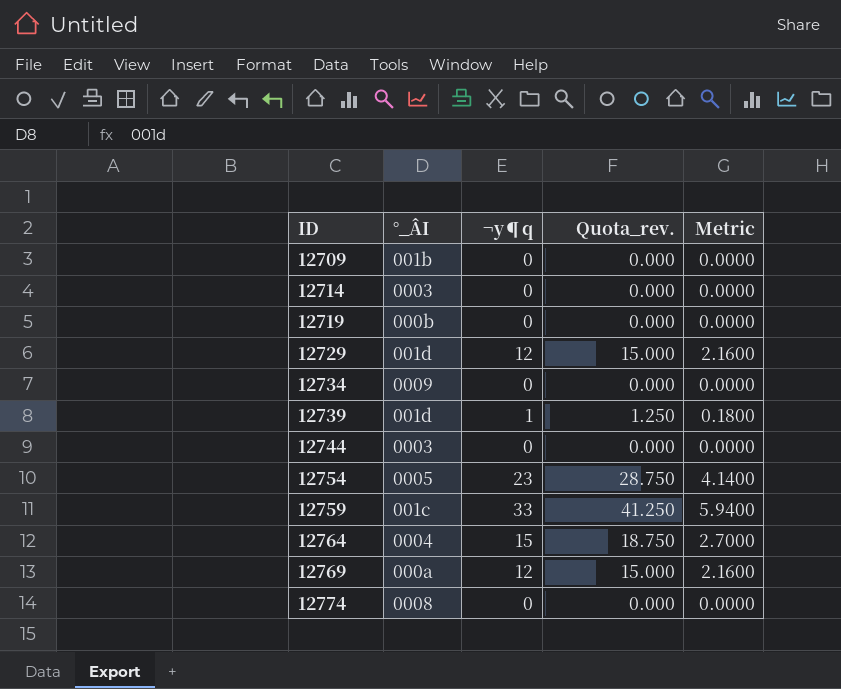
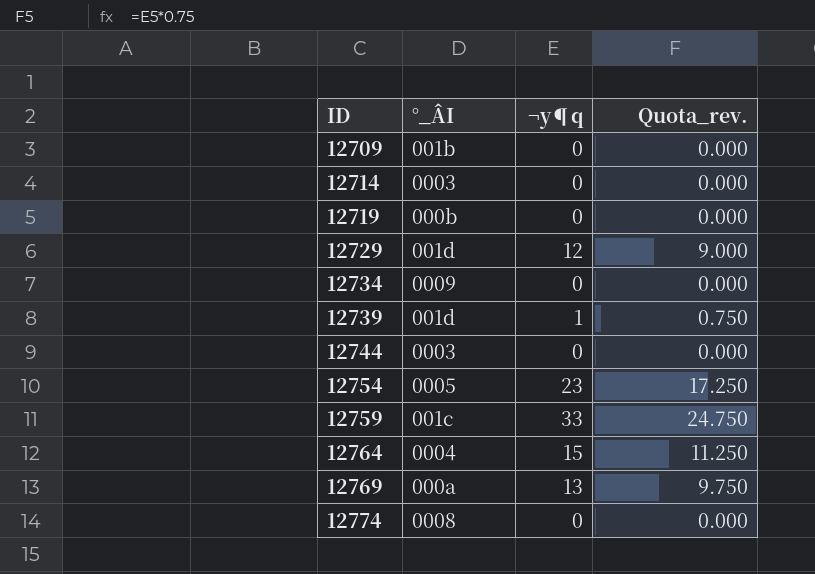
column Metric | formula: [¬y¶q] * 0.18 -> none
column Quota_rev. | formula: [¬y¶q] * 1.25 -> [¬y¶q] * 0.75
12769 | ¬y¶q: 12 -> 13

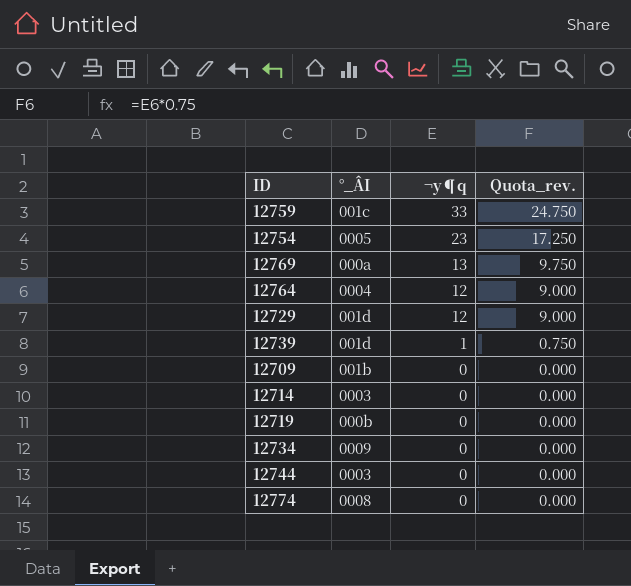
row order: ID ascending -> ¬y¶q descending
12764 | ¬y¶q: 15 -> 12
12764 | Quota_rev.: 11.250 -> 9.000

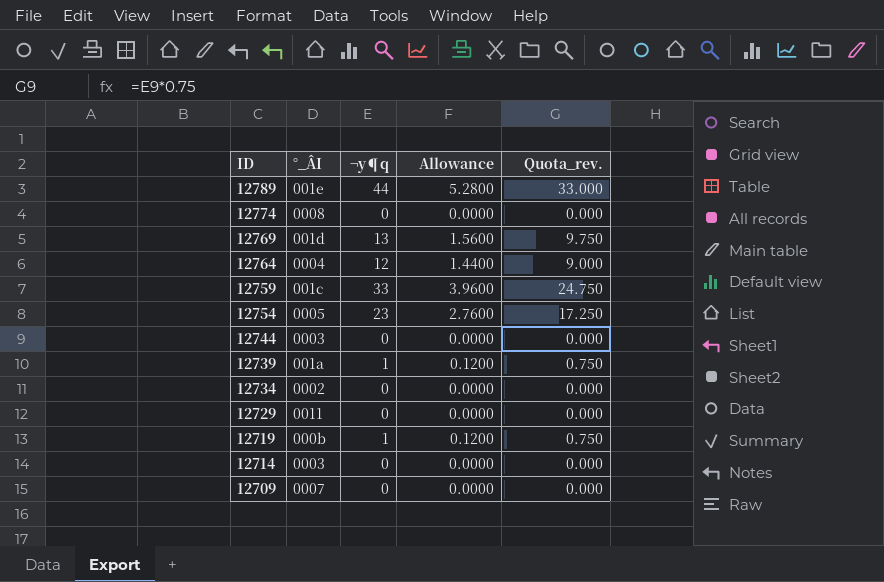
row order: ¬y¶q descending -> ID descending
column Allowance | formula: none -> [¬y¶q] * 0.12
row 12789: none -> 001e | 44 | 5.2800 | 33.000
12769 | °_ÂI: 000a -> 001d
12739 | °_ÂI: 001d -> 001a
12734 | °_ÂI: 0009 -> 0002
12729 | °_ÂI: 001d -> 0011
12729 | ¬y¶q: 12 -> 0
12729 | Quota_rev.: 9.000 -> 0.000
12719 | ¬y¶q: 0 -> 1
12719 | Quota_rev.: 0.000 -> 0.750
12709 | °_ÂI: 001b -> 0007

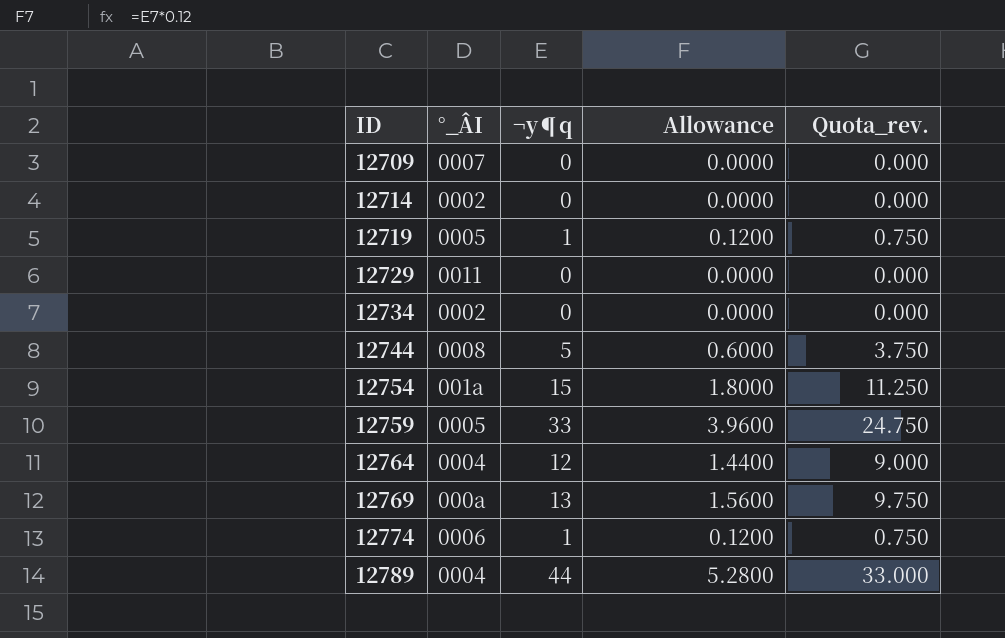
row order: ID descending -> ID ascending
row 12739: 001a | 1 | 0.1200 | 0.750 -> none
12714 | °_ÂI: 0003 -> 0002
12719 | °_ÂI: 000b -> 0005
12744 | °_ÂI: 0003 -> 0008
12744 | ¬y¶q: 0 -> 5
12744 | Allowance: 0.0000 -> 0.6000
12744 | Quota_rev.: 0.000 -> 3.750
12754 | °_ÂI: 0005 -> 001a
12754 | ¬y¶q: 23 -> 15
12754 | Allowance: 2.7600 -> 1.8000
12754 | Quota_rev.: 17.250 -> 11.250
12759 | °_ÂI: 001c -> 0005
12769 | °_ÂI: 001d -> 000a
12774 | °_ÂI: 0008 -> 0006
12774 | ¬y¶q: 0 -> 1
12774 | Allowance: 0.0000 -> 0.1200
12774 | Quota_rev.: 0.000 -> 0.750
12789 | °_ÂI: 001e -> 0004

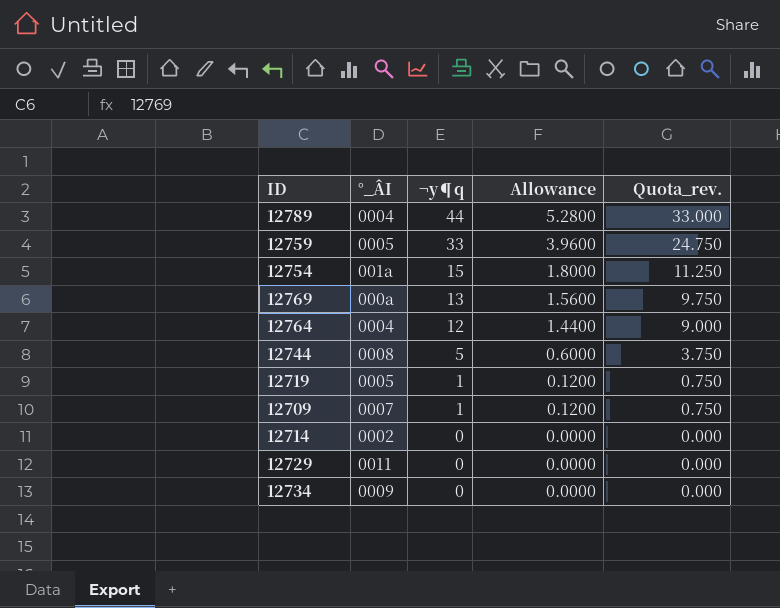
row order: ID ascending -> ¬y¶q descending
row 12774: 0006 | 1 | 0.1200 | 0.750 -> none
12709 | ¬y¶q: 0 -> 1
12709 | Allowance: 0.0000 -> 0.1200
12709 | Quota_rev.: 0.000 -> 0.750
12734 | °_ÂI: 0002 -> 0009

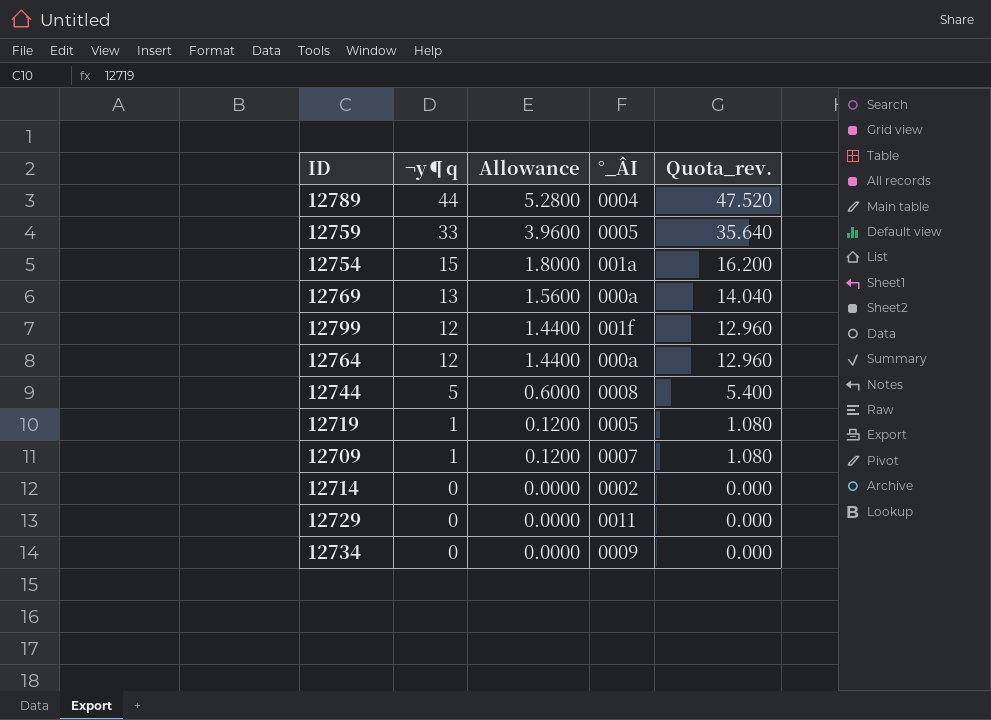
column °_ÂI | position: 2 -> 4
column Quota_rev. | formula: [¬y¶q] * 0.75 -> [¬y¶q] * 1.08
row 12799: none -> 12 | 1.4400 | 001f | 12.960
12764 | °_ÂI: 0004 -> 000a

